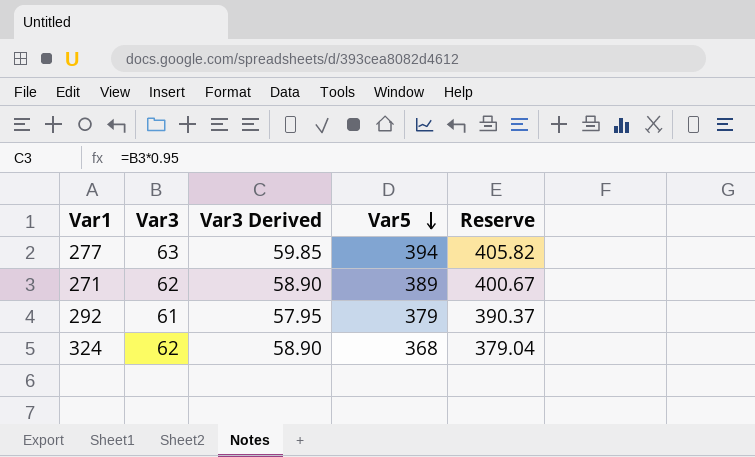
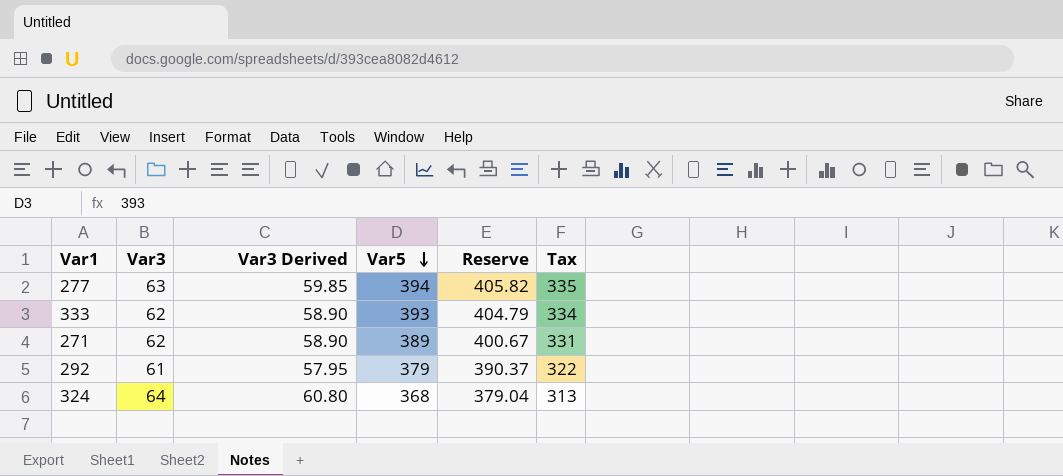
column Tax | formula: none -> [Var5] * 0.85
row 333: none -> 62 | 58.90 | 393 | 404.79 | 334
324 | Var3: 62 -> 64
324 | Var3 Derived: 58.90 -> 60.80

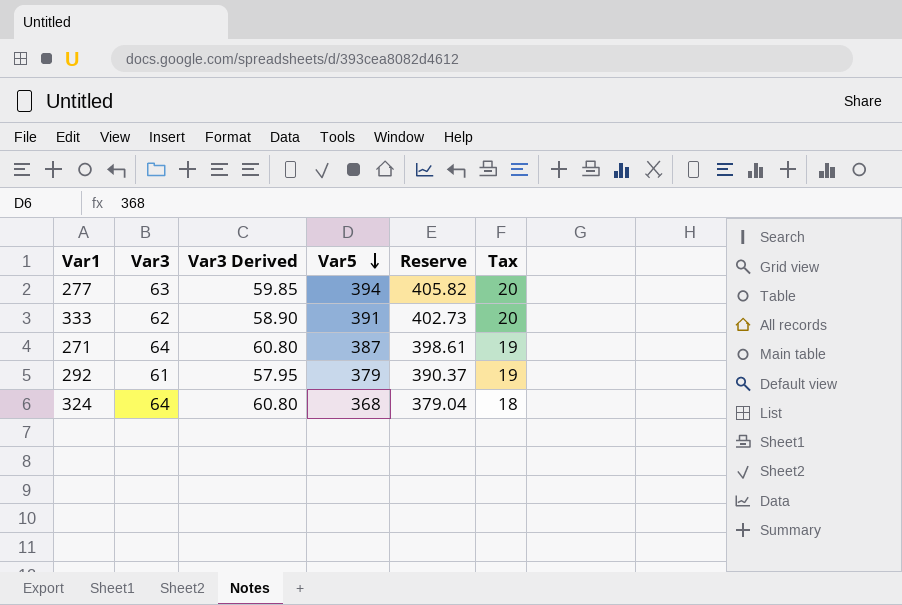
column Tax | formula: [Var5] * 0.85 -> [Var5] * 0.05
333 | Var5: 393 -> 391
333 | Reserve: 404.79 -> 402.73
271 | Var3: 62 -> 64
271 | Var3 Derived: 58.90 -> 60.80
271 | Var5: 389 -> 387
271 | Reserve: 400.67 -> 398.61

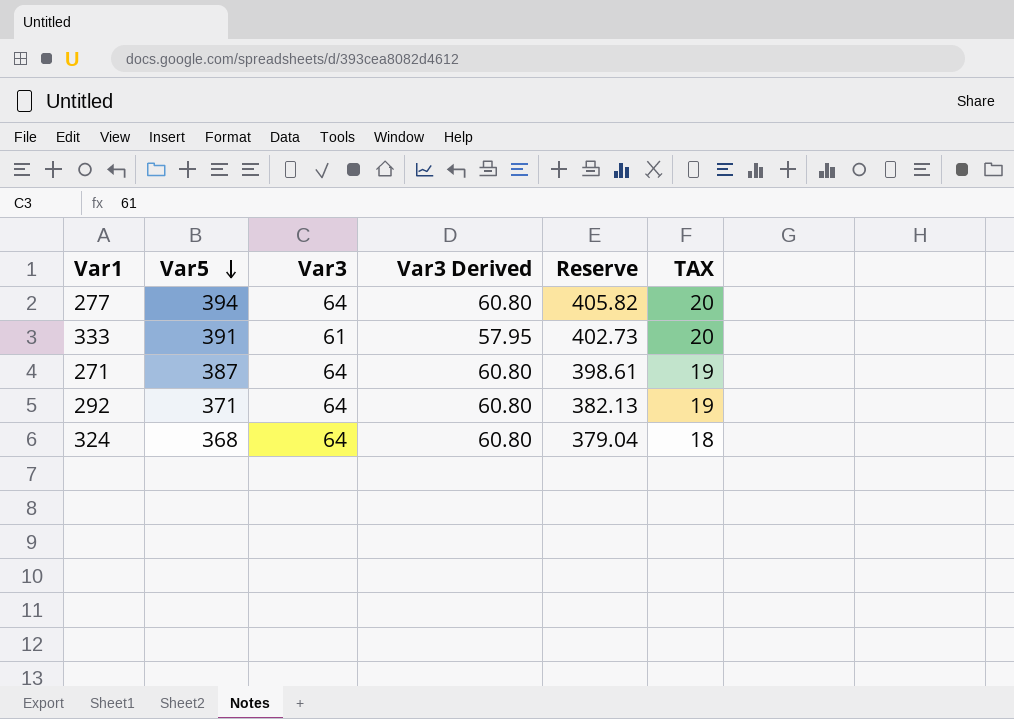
column Var5 | position: 4 -> 2
column name: Tax -> TAX
277 | Var3: 63 -> 64
277 | Var3 Derived: 59.85 -> 60.80
333 | Var3: 62 -> 61
333 | Var3 Derived: 58.90 -> 57.95
292 | Var5: 379 -> 371
292 | Var3: 61 -> 64
292 | Var3 Derived: 57.95 -> 60.80
292 | Reserve: 390.37 -> 382.13

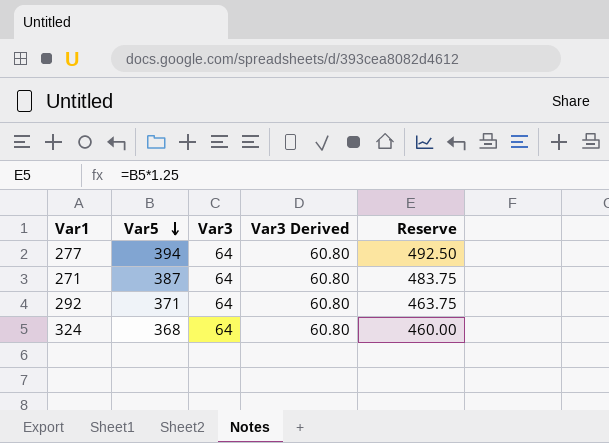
column TAX | formula: [Var5] * 0.05 -> none
column Reserve | formula: [Var5] * 1.03 -> [Var5] * 1.25
row 333: 391 | 61 | 57.95 | 402.73 | 20 -> none

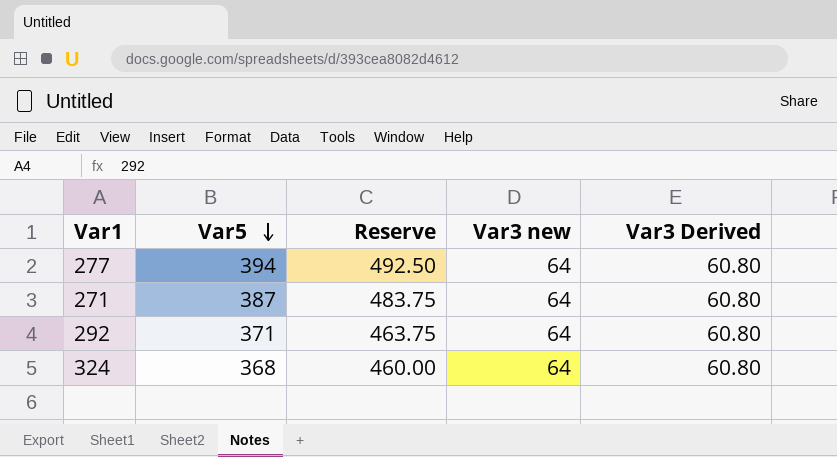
column Reserve | position: 5 -> 3
column name: Var3 -> Var3 new

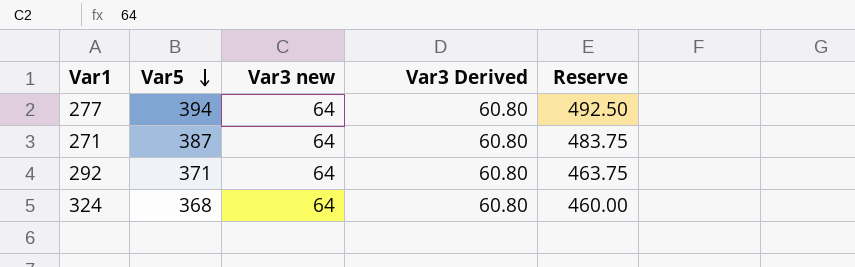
column Reserve | position: 3 -> 5

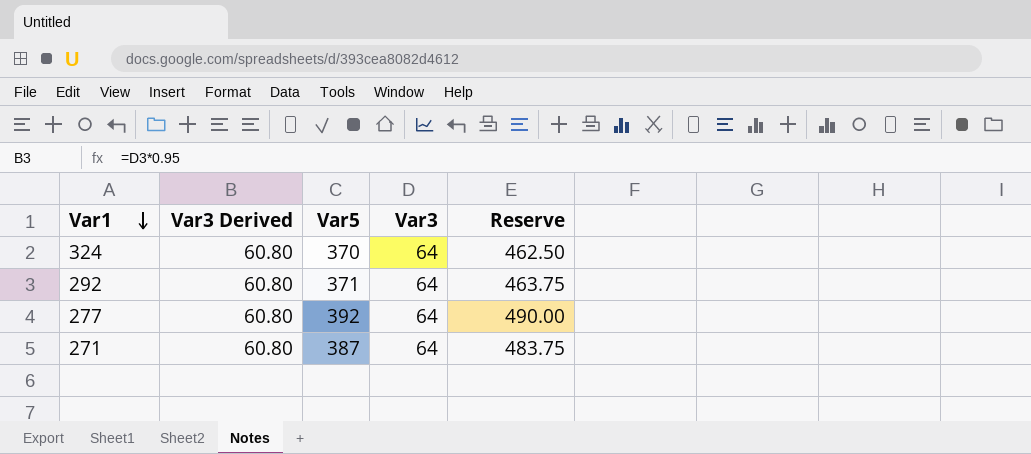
row order: Var5 descending -> Var1 descending
column Var3 Derived | position: 4 -> 2
column name: Var3 new -> Var3
324 | Var5: 368 -> 370
324 | Reserve: 460.00 -> 462.50
277 | Var5: 394 -> 392
277 | Reserve: 492.50 -> 490.00

